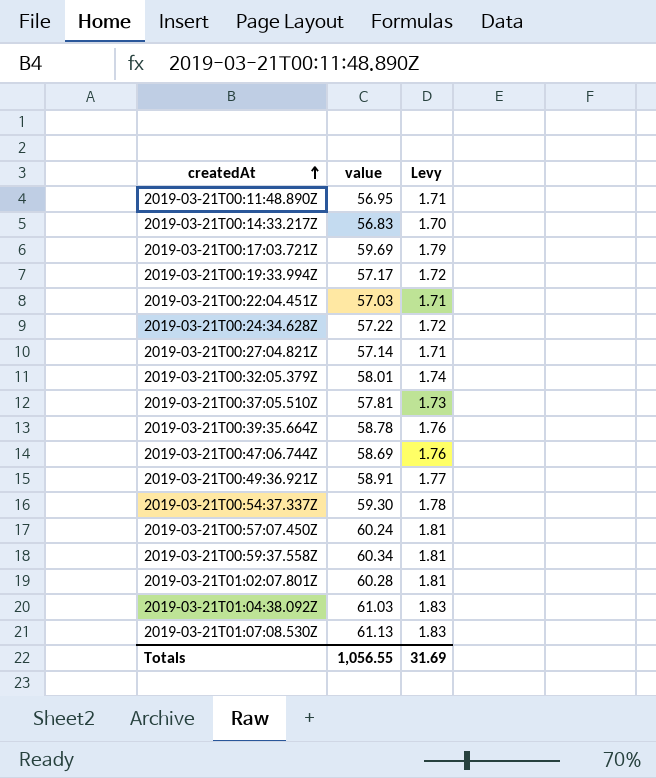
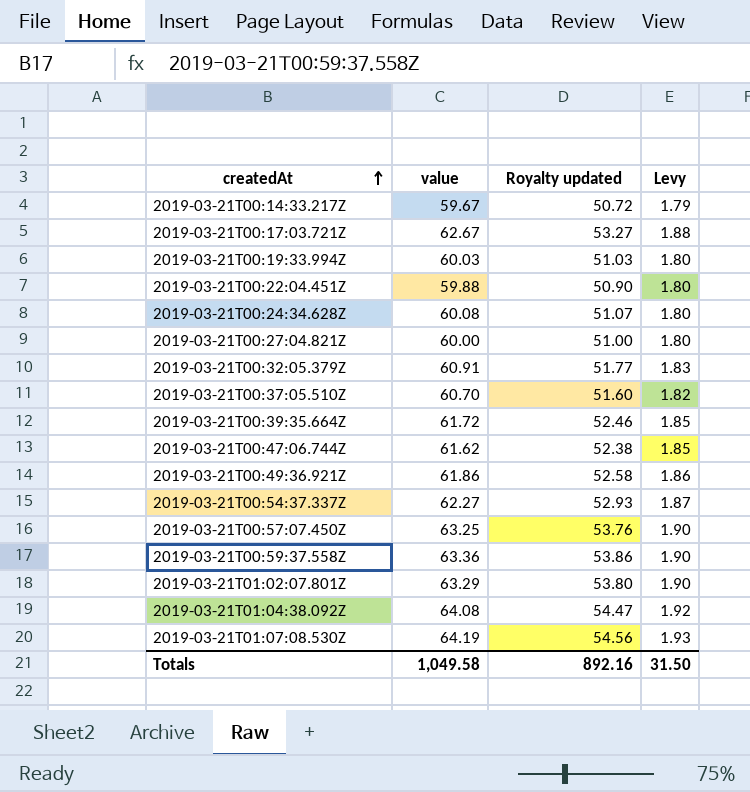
column Royalty updated | formula: none -> [value] * 0.85
row 2019-03-21T00:11:48.890Z: 56.95 | 1.71 -> none
2019-03-21T00:14:33.217Z | value: 56.83 -> 59.67
2019-03-21T00:14:33.217Z | Levy: 1.70 -> 1.79
2019-03-21T00:17:03.721Z | value: 59.69 -> 62.67
2019-03-21T00:17:03.721Z | Levy: 1.79 -> 1.88
2019-03-21T00:19:33.994Z | value: 57.17 -> 60.03
2019-03-21T00:19:33.994Z | Levy: 1.72 -> 1.80
2019-03-21T00:22:04.451Z | value: 57.03 -> 59.88
2019-03-21T00:22:04.451Z | Levy: 1.71 -> 1.80
2019-03-21T00:24:34.628Z | value: 57.22 -> 60.08
2019-03-21T00:24:34.628Z | Levy: 1.72 -> 1.80
2019-03-21T00:27:04.821Z | value: 57.14 -> 60.00
2019-03-21T00:27:04.821Z | Levy: 1.71 -> 1.80
2019-03-21T00:32:05.379Z | value: 58.01 -> 60.91
2019-03-21T00:32:05.379Z | Levy: 1.74 -> 1.83
2019-03-21T00:37:05.510Z | value: 57.81 -> 60.70
2019-03-21T00:37:05.510Z | Levy: 1.73 -> 1.82
2019-03-21T00:39:35.664Z | value: 58.78 -> 61.72
2019-03-21T00:39:35.664Z | Levy: 1.76 -> 1.85
2019-03-21T00:47:06.744Z | value: 58.69 -> 61.62
2019-03-21T00:47:06.744Z | Levy: 1.76 -> 1.85
2019-03-21T00:49:36.921Z | value: 58.91 -> 61.86
2019-03-21T00:49:36.921Z | Levy: 1.77 -> 1.86
2019-03-21T00:54:37.337Z | value: 59.30 -> 62.27
2019-03-21T00:54:37.337Z | Levy: 1.78 -> 1.87
2019-03-21T00:57:07.450Z | value: 60.24 -> 63.25
2019-03-21T00:57:07.450Z | Levy: 1.81 -> 1.90
2019-03-21T00:59:37.558Z | value: 60.34 -> 63.36
2019-03-21T00:59:37.558Z | Levy: 1.81 -> 1.90
2019-03-21T01:02:07.801Z | value: 60.28 -> 63.29
2019-03-21T01:02:07.801Z | Levy: 1.81 -> 1.90
2019-03-21T01:04:38.092Z | value: 61.03 -> 64.08
2019-03-21T01:04:38.092Z | Levy: 1.83 -> 1.92
2019-03-21T01:07:08.530Z | value: 61.13 -> 64.19
2019-03-21T01:07:08.530Z | Levy: 1.83 -> 1.93
Totals | value: 1,056.55 -> 1,049.58
Totals | Levy: 31.69 -> 31.50

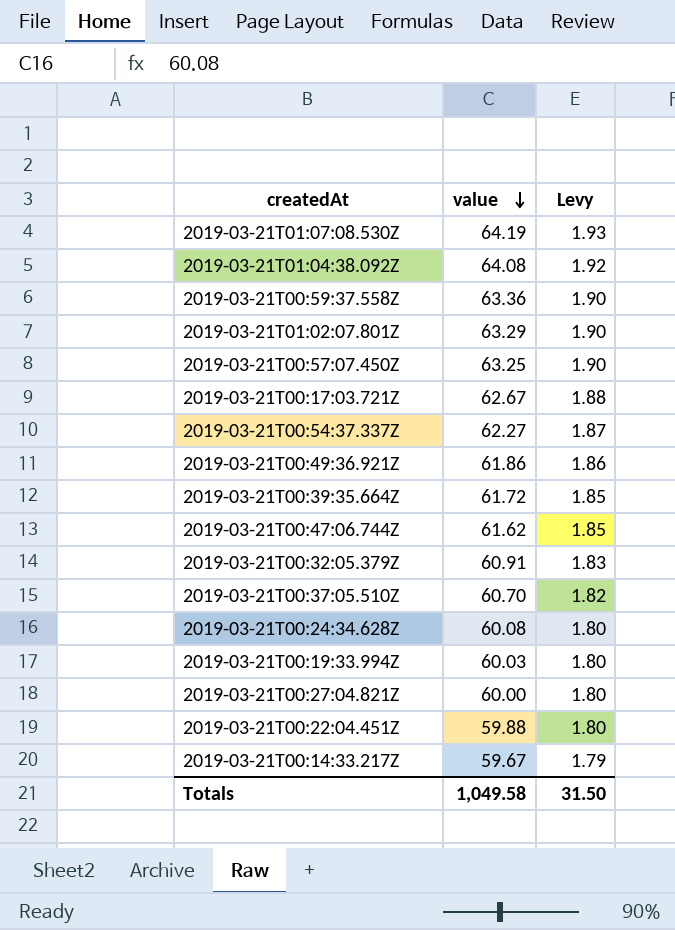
row order: createdAt ascending -> value descending
column Royalty updated | formula: [value] * 0.85 -> none

